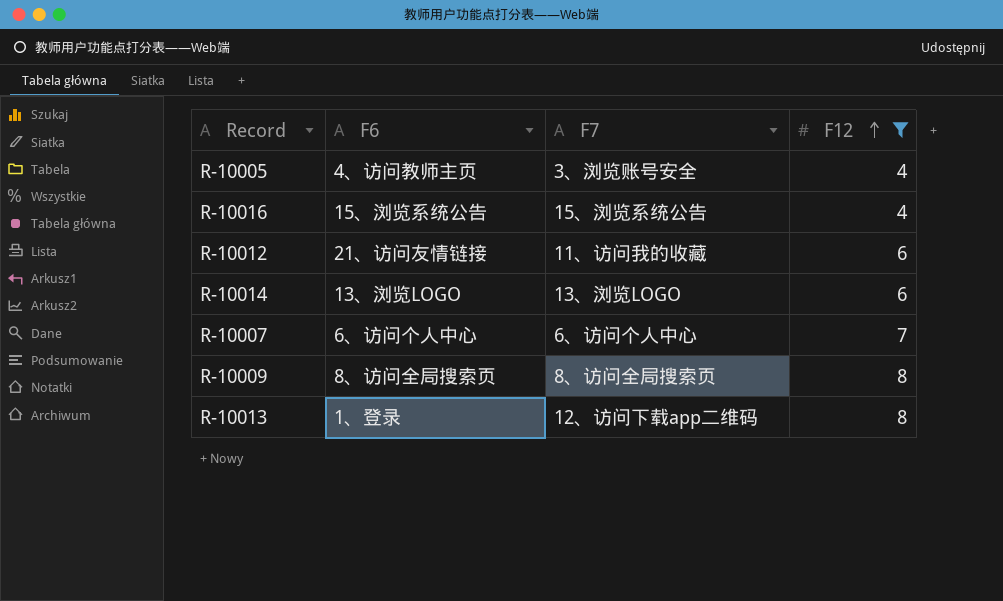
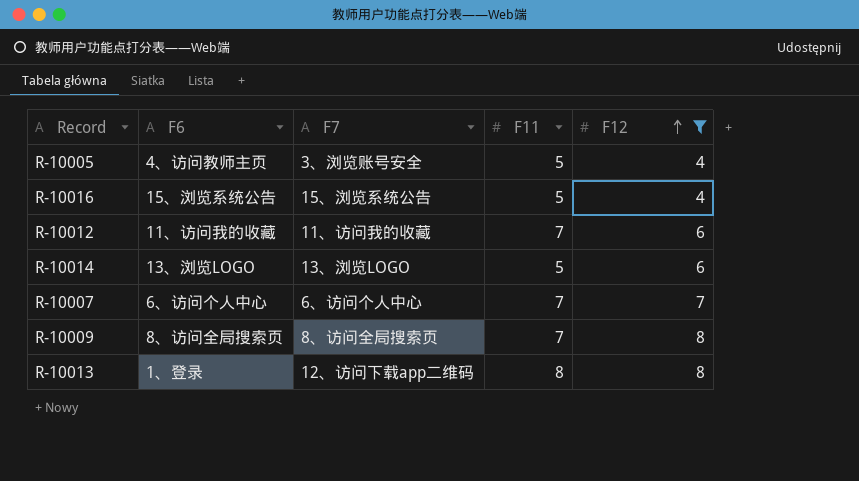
column F11 | position: none -> 4
R-10012 | F6: 21、访问友情链接 -> 11、访问我的收藏

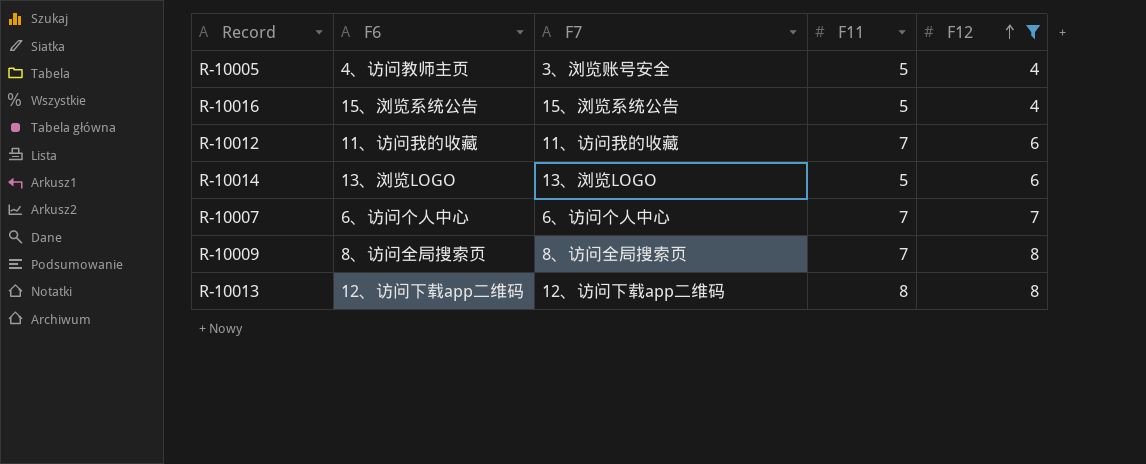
R-10013 | F6: 1、登录 -> 12、访问下载app二维码

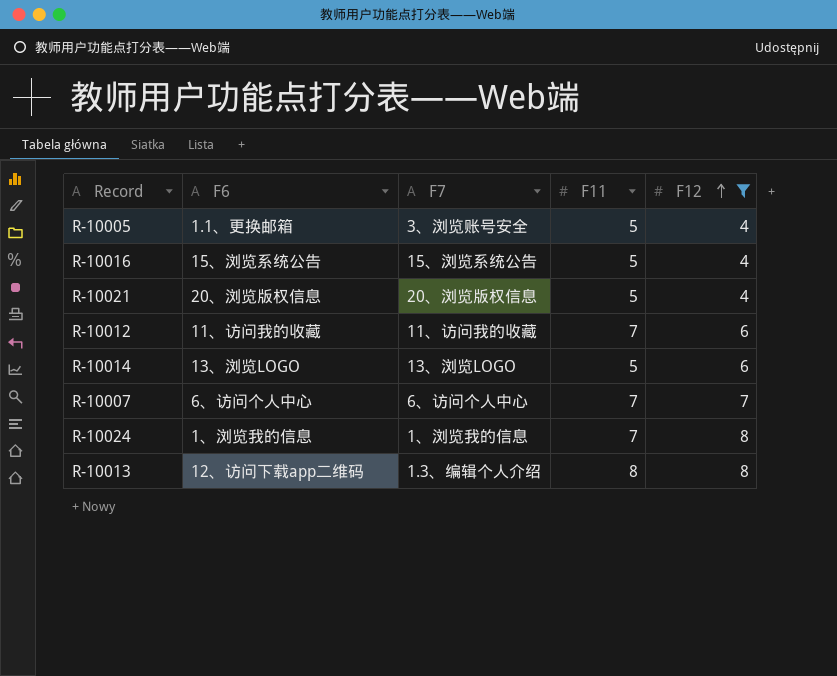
row R-10009: 8、访问全局搜索页 | 8、访问全局搜索页 | 7 | 8 -> none
R-10005 | F6: 4、访问教师主页 -> 1.1、更换邮箱
row R-10021: none -> 20、浏览版权信息 | 20、浏览版权信息 | 5 | 4
row R-10024: none -> 1、浏览我的信息 | 1、浏览我的信息 | 7 | 8
R-10013 | F7: 12、访问下载app二维码 -> 1.3、编辑个人介绍

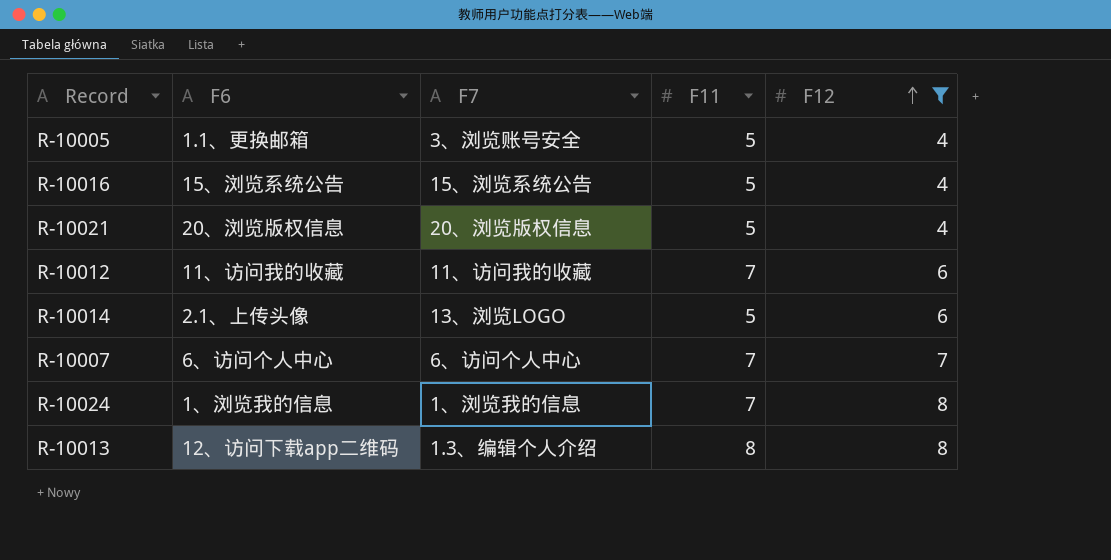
R-10014 | F6: 13、浏览LOGO -> 2.1、上传头像

